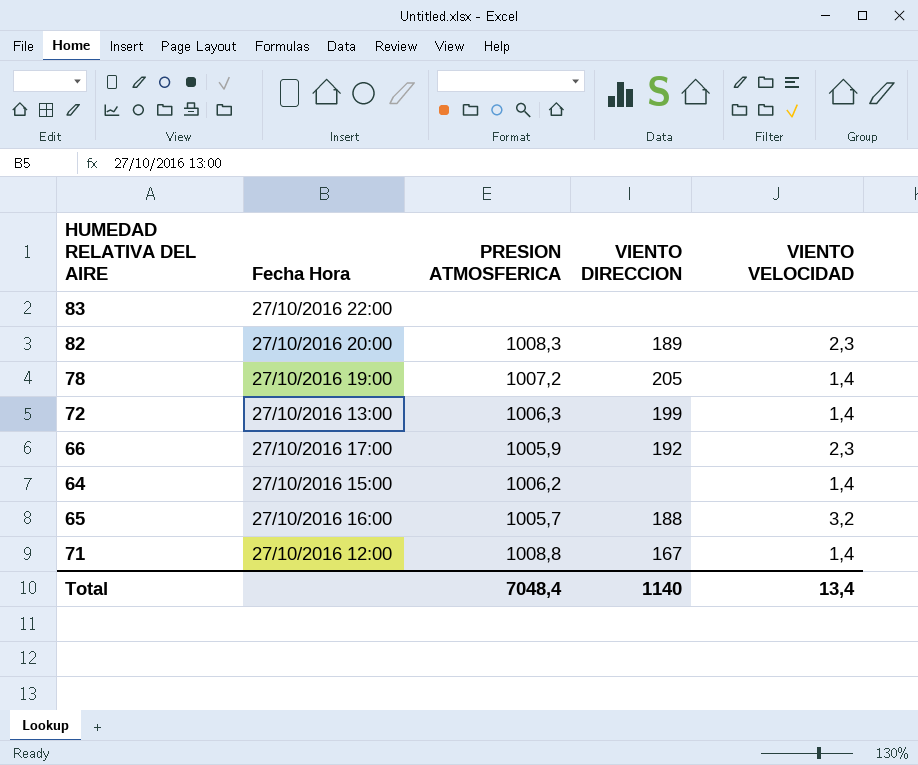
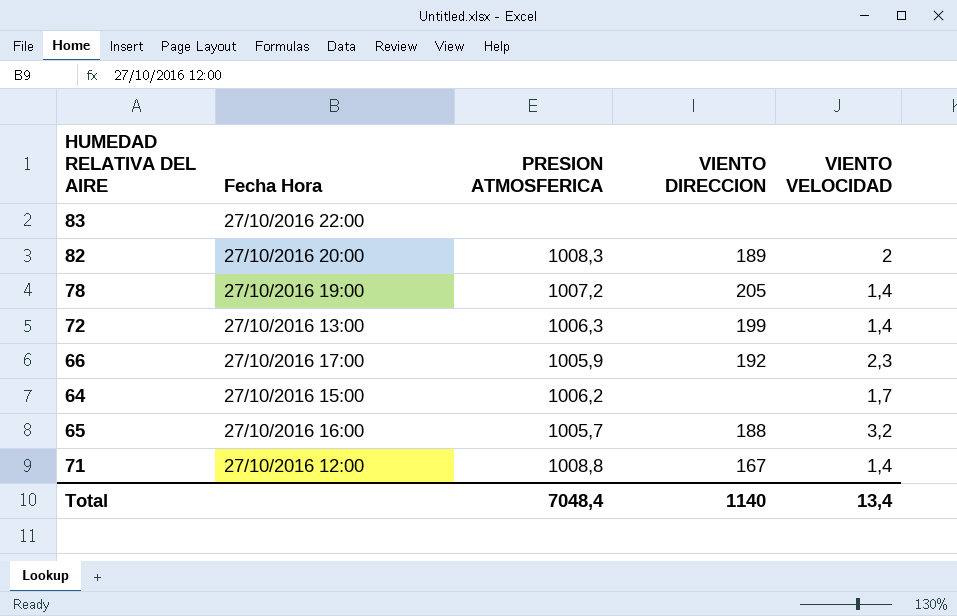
82 | VIENTO VELOCIDAD: 2,3 -> 2
64 | VIENTO VELOCIDAD: 1,4 -> 1,7

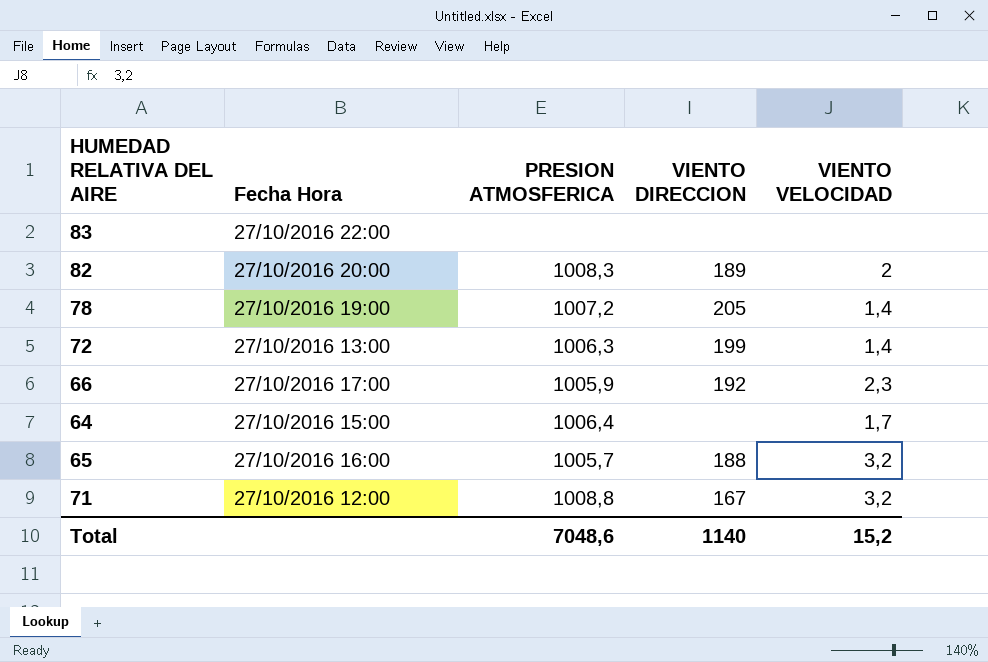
64 | PRESION ATMOSFERICA: 1006,2 -> 1006,4
71 | VIENTO VELOCIDAD: 1,4 -> 3,2
Total | PRESION ATMOSFERICA: 7048,4 -> 7048,6
Total | VIENTO VELOCIDAD: 13,4 -> 15,2

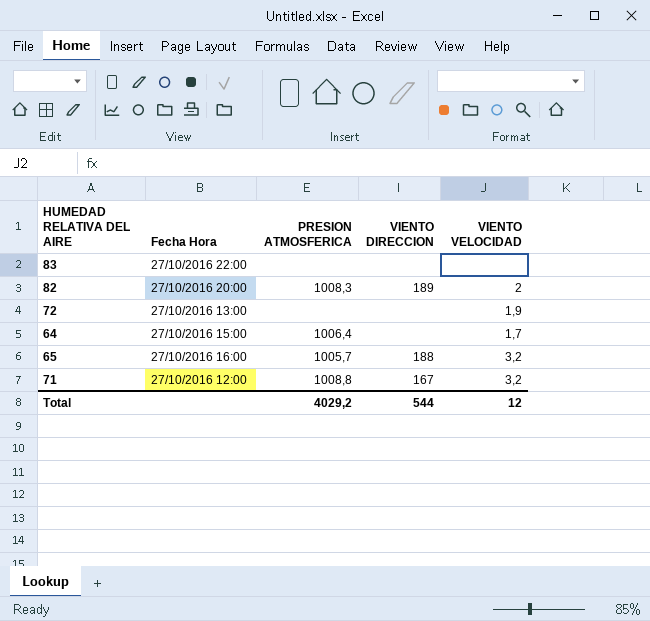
row 78: 27/10/2016 19:00 | 1007,2 | 205 | 1,4 -> none
row 66: 27/10/2016 17:00 | 1005,9 | 192 | 2,3 -> none
72 | PRESION ATMOSFERICA: 1006,3 -> none
72 | VIENTO DIRECCION: 199 -> none
72 | VIENTO VELOCIDAD: 1,4 -> 1,9
Total | PRESION ATMOSFERICA: 7048,6 -> 4029,2
Total | VIENTO DIRECCION: 1140 -> 544
Total | VIENTO VELOCIDAD: 15,2 -> 12

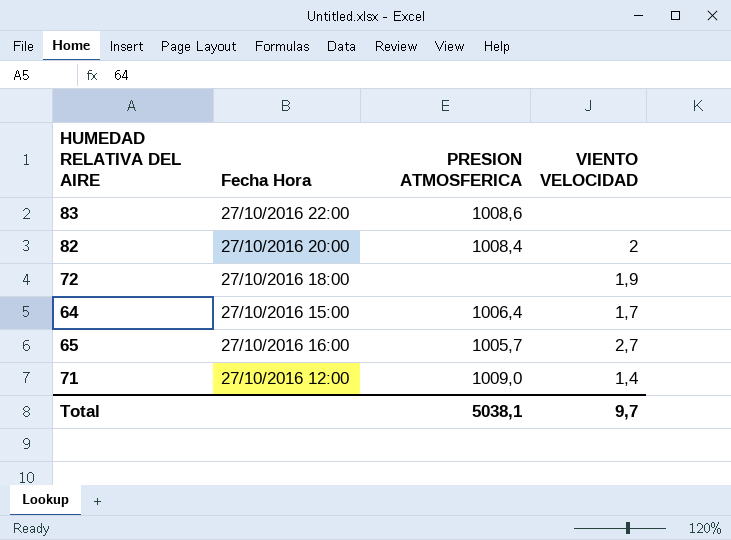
column VIENTO DIRECCION | position: 4 -> none
83 | PRESION ATMOSFERICA: none -> 1008,6
82 | PRESION ATMOSFERICA: 1008,3 -> 1008,4
72 | Fecha Hora: 27/10/2016 13:00 -> 27/10/2016 18:00
65 | VIENTO VELOCIDAD: 3,2 -> 2,7
71 | PRESION ATMOSFERICA: 1008,8 -> 1009,0
71 | VIENTO VELOCIDAD: 3,2 -> 1,4
Total | PRESION ATMOSFERICA: 4029,2 -> 5038,1
Total | VIENTO VELOCIDAD: 12 -> 9,7

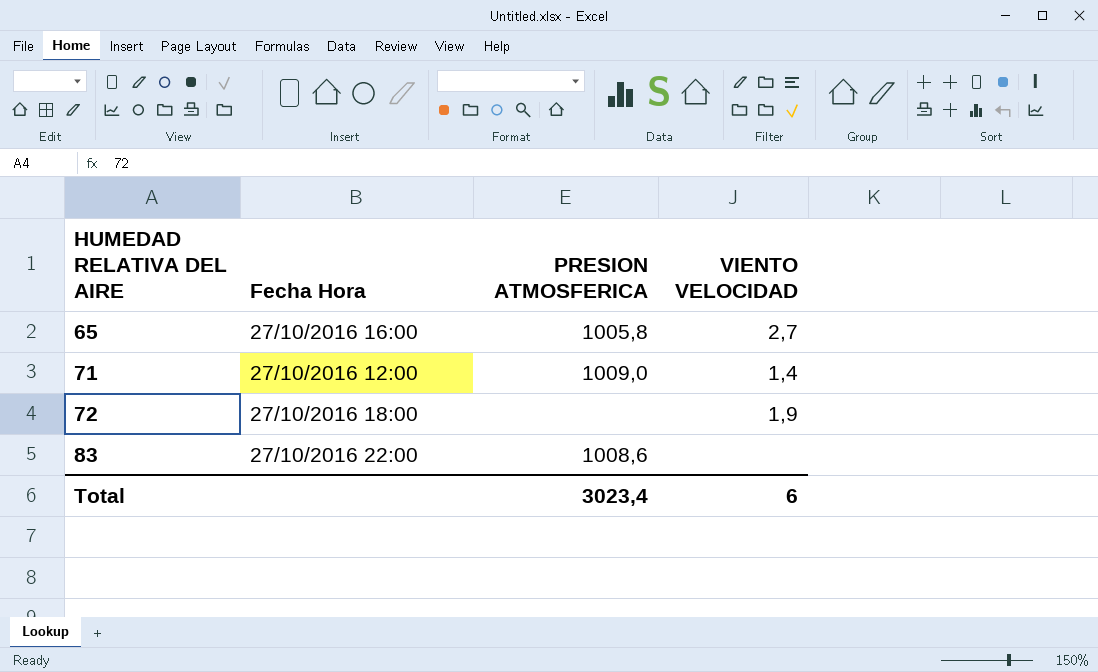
row order: none -> HUMEDAD RELATIVA DEL AIRE ascending
row 82: 27/10/2016 20:00 | 1008,4 | 2 -> none
row 64: 27/10/2016 15:00 | 1006,4 | 1,7 -> none
65 | PRESION ATMOSFERICA: 1005,7 -> 1005,8
Total | PRESION ATMOSFERICA: 5038,1 -> 3023,4
Total | VIENTO VELOCIDAD: 9,7 -> 6

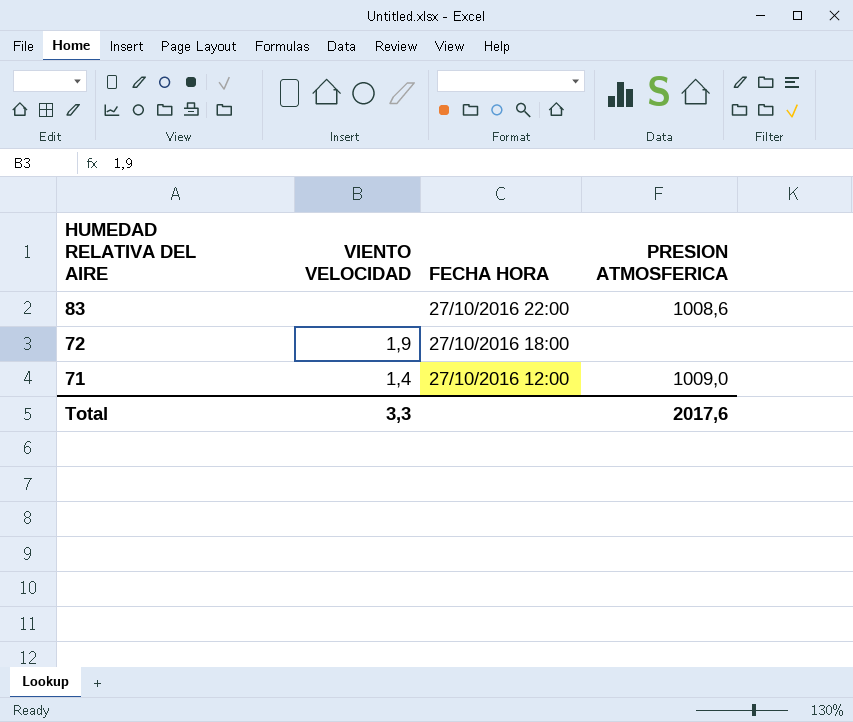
row order: HUMEDAD RELATIVA DEL AIRE ascending -> HUMEDAD RELATIVA DEL AIRE descending
column VIENTO VELOCIDAD | position: 4 -> 2
column name: Fecha Hora -> FECHA HORA
row 65: 27/10/2016 16:00 | 1005,8 | 2,7 -> none
Total | VIENTO VELOCIDAD: 6 -> 3,3
Total | PRESION ATMOSFERICA: 3023,4 -> 2017,6

